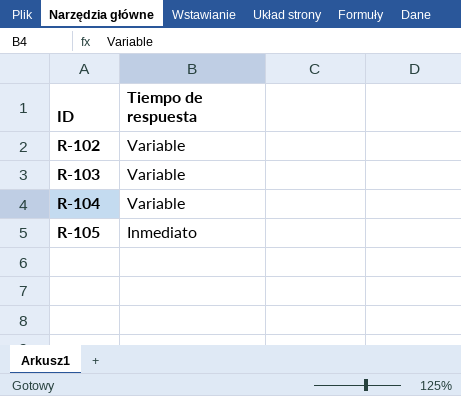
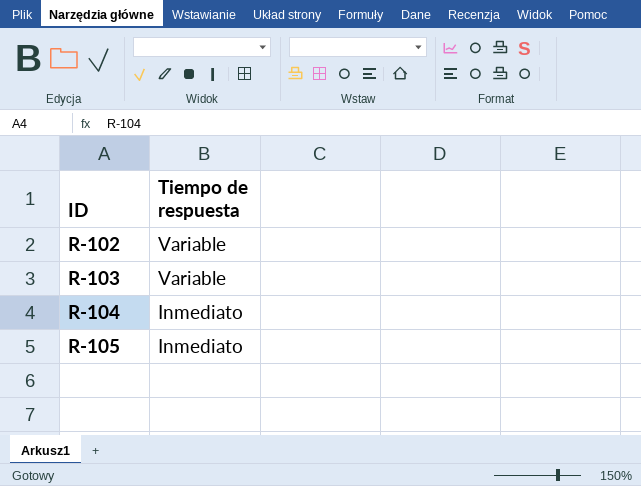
R-104 | Tiempo de respuesta: Variable -> Inmediato

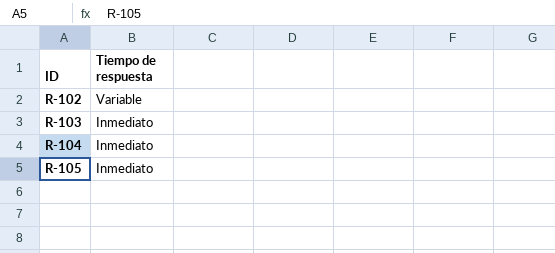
R-103 | Tiempo de respuesta: Variable -> Inmediato

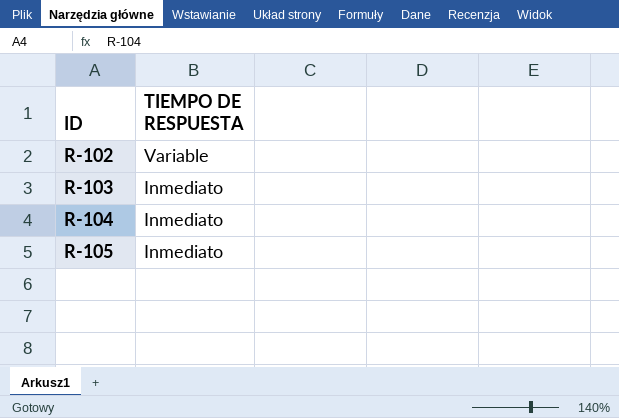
column name: Tiempo de respuesta -> TIEMPO DE RESPUESTA

